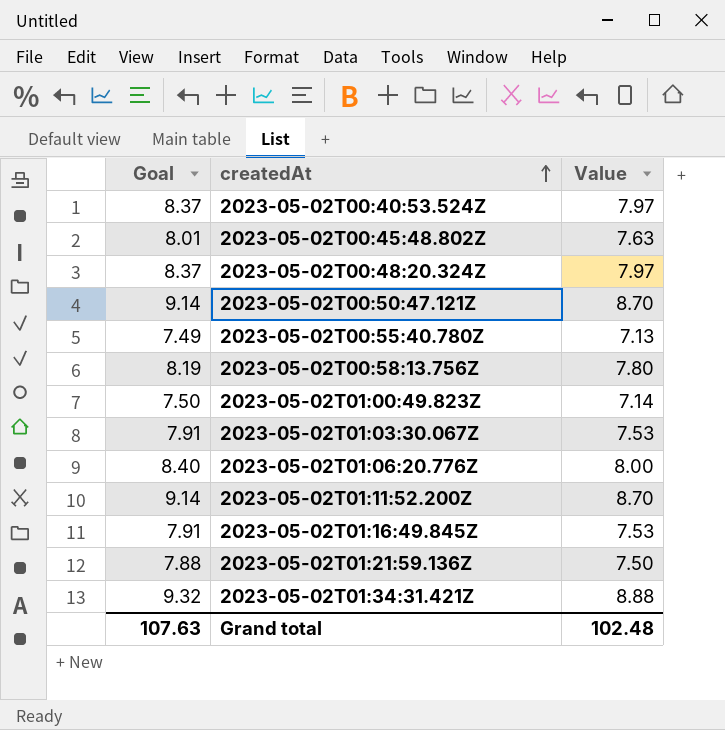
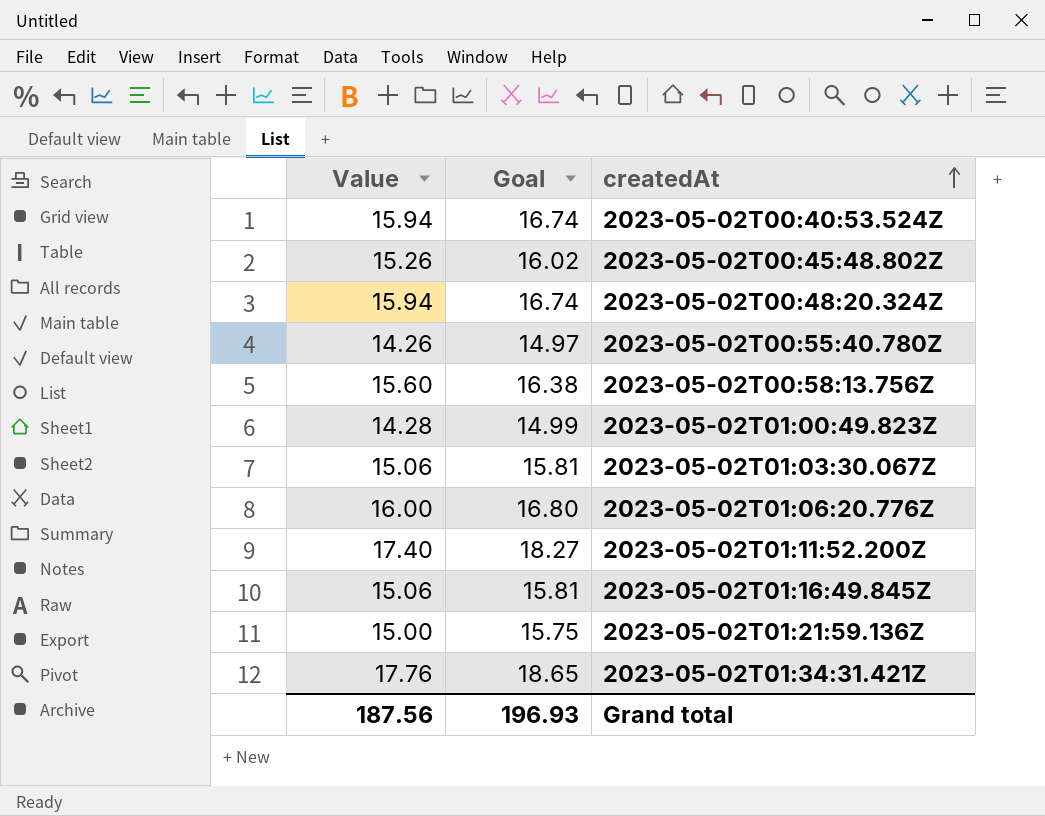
column Value | position: 3 -> 1
row 2023-05-02T00:50:47.121Z: 9.14 | 8.70 -> none
2023-05-02T00:40:53.524Z | Value: 7.97 -> 15.94
2023-05-02T00:40:53.524Z | Goal: 8.37 -> 16.74
2023-05-02T00:45:48.802Z | Value: 7.63 -> 15.26
2023-05-02T00:45:48.802Z | Goal: 8.01 -> 16.02
2023-05-02T00:48:20.324Z | Value: 7.97 -> 15.94
2023-05-02T00:48:20.324Z | Goal: 8.37 -> 16.74
2023-05-02T00:55:40.780Z | Value: 7.13 -> 14.26
2023-05-02T00:55:40.780Z | Goal: 7.49 -> 14.97
2023-05-02T00:58:13.756Z | Value: 7.80 -> 15.60
2023-05-02T00:58:13.756Z | Goal: 8.19 -> 16.38
2023-05-02T01:00:49.823Z | Value: 7.14 -> 14.28
2023-05-02T01:00:49.823Z | Goal: 7.50 -> 14.99
2023-05-02T01:03:30.067Z | Value: 7.53 -> 15.06
2023-05-02T01:03:30.067Z | Goal: 7.91 -> 15.81
2023-05-02T01:06:20.776Z | Value: 8.00 -> 16.00
2023-05-02T01:06:20.776Z | Goal: 8.40 -> 16.80
2023-05-02T01:11:52.200Z | Value: 8.70 -> 17.40
2023-05-02T01:11:52.200Z | Goal: 9.14 -> 18.27
2023-05-02T01:16:49.845Z | Value: 7.53 -> 15.06
2023-05-02T01:16:49.845Z | Goal: 7.91 -> 15.81
2023-05-02T01:21:59.136Z | Value: 7.50 -> 15.00
2023-05-02T01:21:59.136Z | Goal: 7.88 -> 15.75
2023-05-02T01:34:31.421Z | Value: 8.88 -> 17.76
2023-05-02T01:34:31.421Z | Goal: 9.32 -> 18.65
Grand total | Value: 102.48 -> 187.56
Grand total | Goal: 107.63 -> 196.93

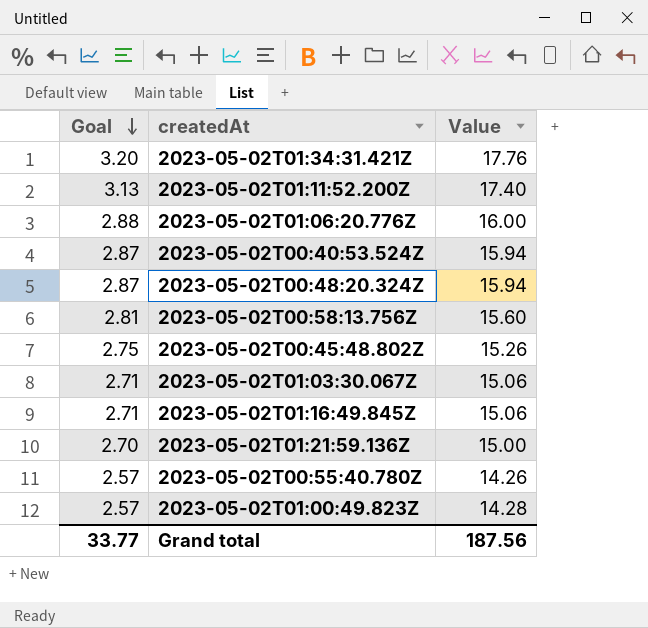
row order: createdAt ascending -> Goal descending
column Goal | formula: [Value] * 1.05 -> [Value] * 0.18
column Value | position: 1 -> 3
Grand total | Goal: 196.93 -> 33.77

